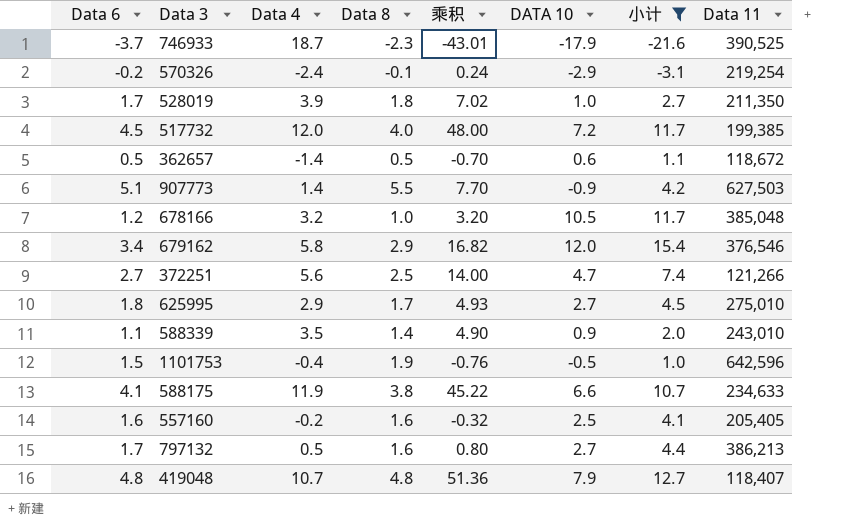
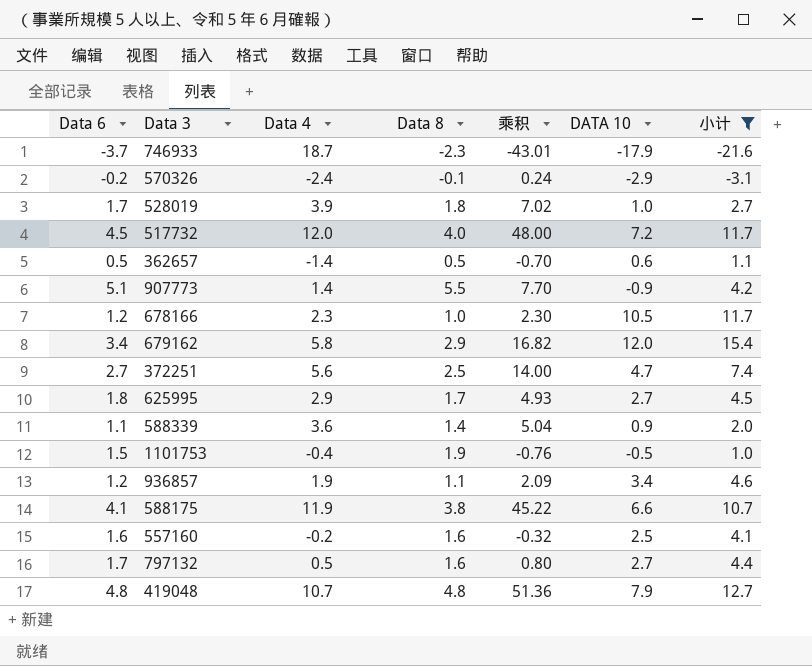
column Data 11 | position: 8 -> none
678166 | Data 4: 3.2 -> 2.3
678166 | 乘积: 3.20 -> 2.30
588339 | Data 4: 3.5 -> 3.6
588339 | 乘积: 4.90 -> 5.04
row 936857: none -> 1.2 | 1.9 | 1.1 | 2.09 | 3.4 | 4.6

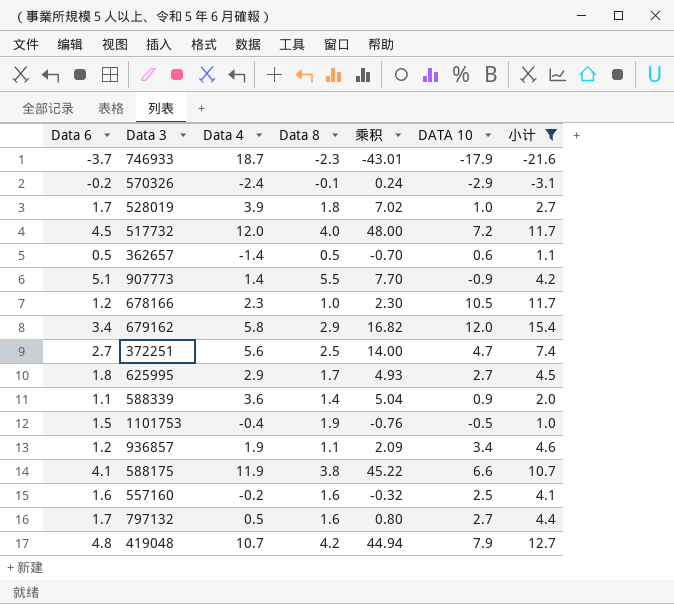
419048 | Data 8: 4.8 -> 4.2
419048 | 乘积: 51.36 -> 44.94

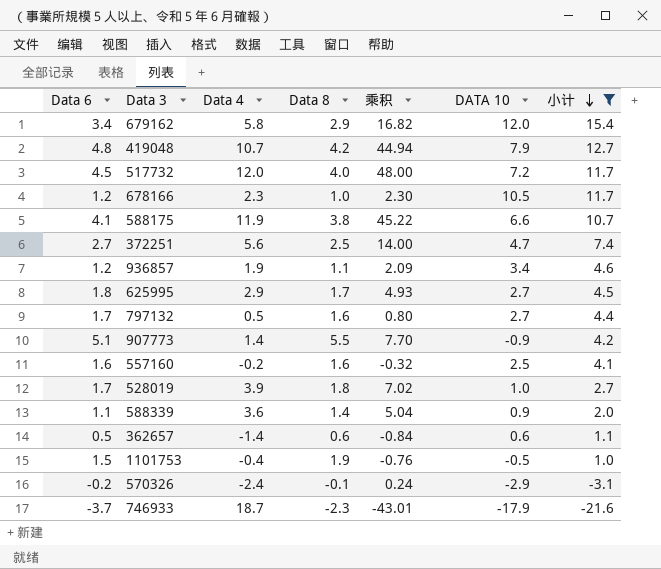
row order: none -> 小计 descending
362657 | Data 8: 0.5 -> 0.6
362657 | 乘积: -0.70 -> -0.84

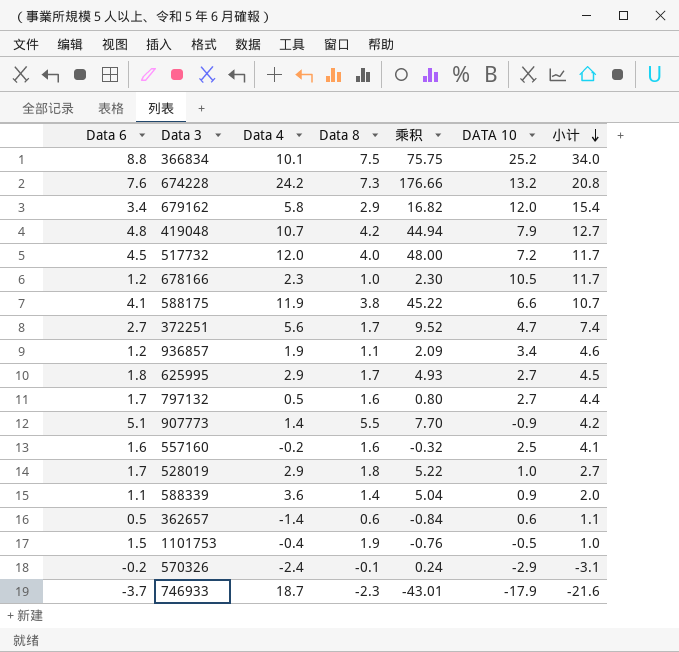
filter: 小计 <= 15.4 -> none
372251 | Data 8: 2.5 -> 1.7
372251 | 乘积: 14.00 -> 9.52
528019 | Data 4: 3.9 -> 2.9
528019 | 乘积: 7.02 -> 5.22

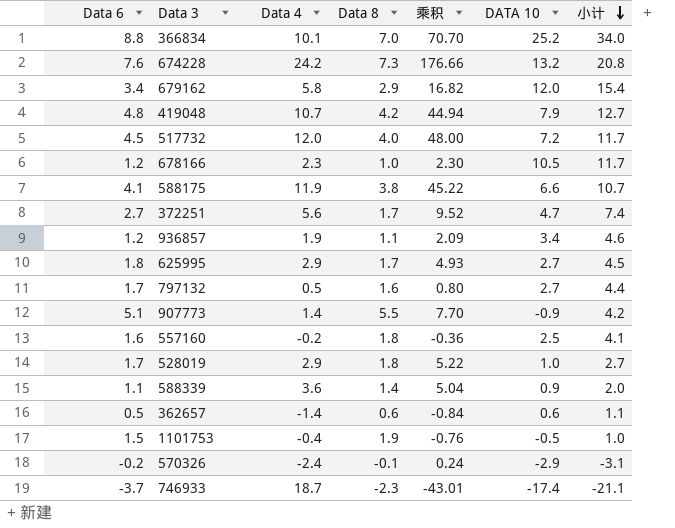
366834 | Data 8: 7.5 -> 7.0
366834 | 乘积: 75.75 -> 70.70
557160 | Data 8: 1.6 -> 1.8
557160 | 乘积: -0.32 -> -0.36
746933 | DATA 10: -17.9 -> -17.4
746933 | 小计: -21.6 -> -21.1

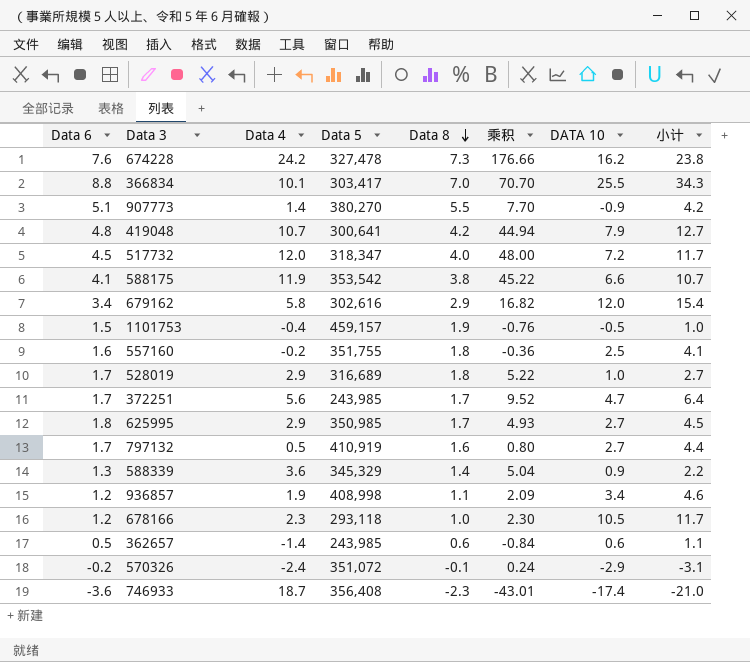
row order: 小计 descending -> Data 8 descending
column Data 5 | position: none -> 4
674228 | DATA 10: 13.2 -> 16.2
674228 | 小计: 20.8 -> 23.8
366834 | DATA 10: 25.2 -> 25.5
366834 | 小计: 34.0 -> 34.3
372251 | Data 6: 2.7 -> 1.7
372251 | 小计: 7.4 -> 6.4
588339 | Data 6: 1.1 -> 1.3
588339 | 小计: 2.0 -> 2.2
746933 | Data 6: -3.7 -> -3.6
746933 | 小计: -21.1 -> -21.0

